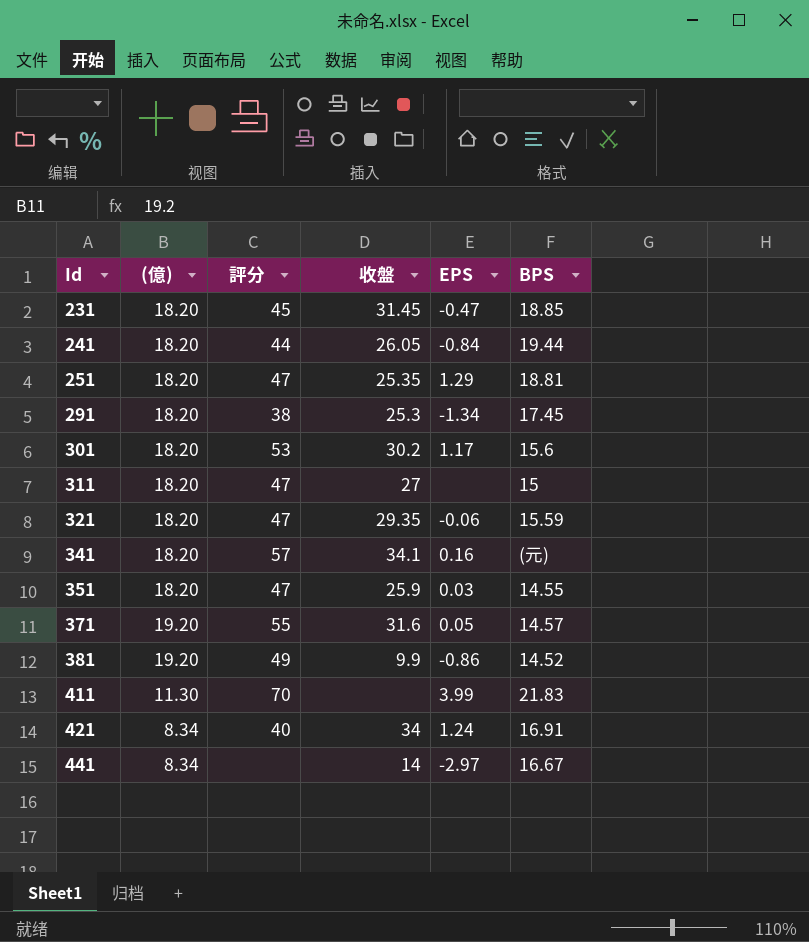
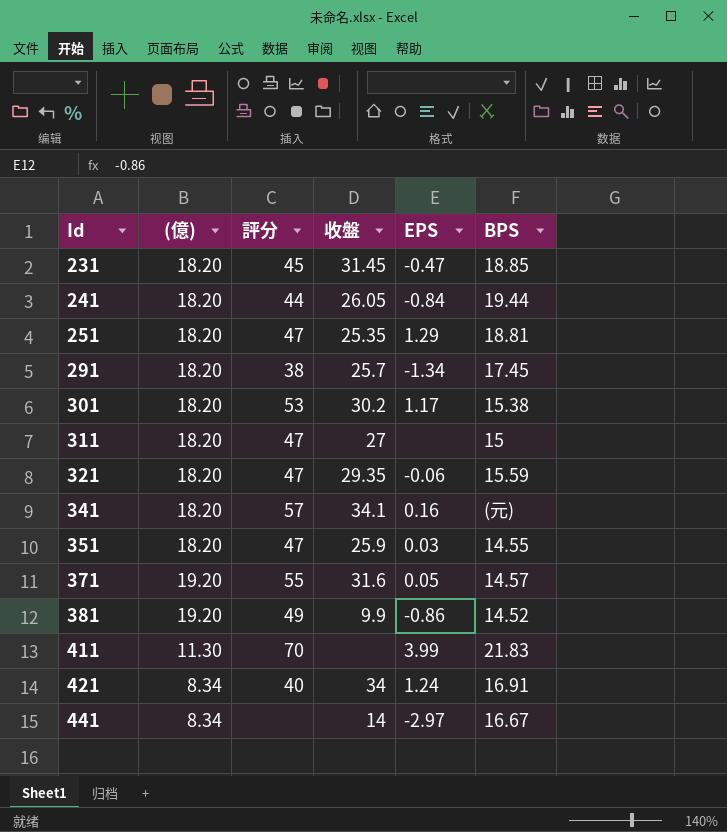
291 | 收盤: 25.3 -> 25.7
301 | BPS: 15.6 -> 15.38

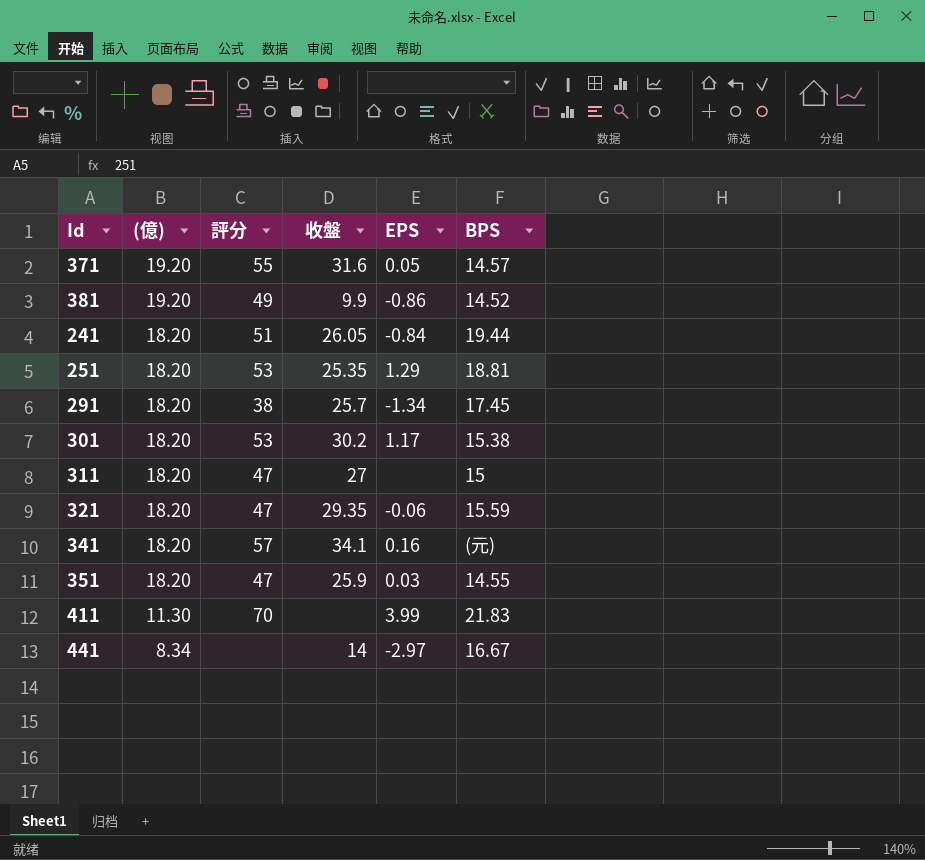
row order: Id ascending -> (億) descending
row 231: 18.20 | 45 | 31.45 | -0.47 | 18.85 -> none
row 421: 8.34 | 40 | 34 | 1.24 | 16.91 -> none
241 | 評分: 44 -> 51
251 | 評分: 47 -> 53

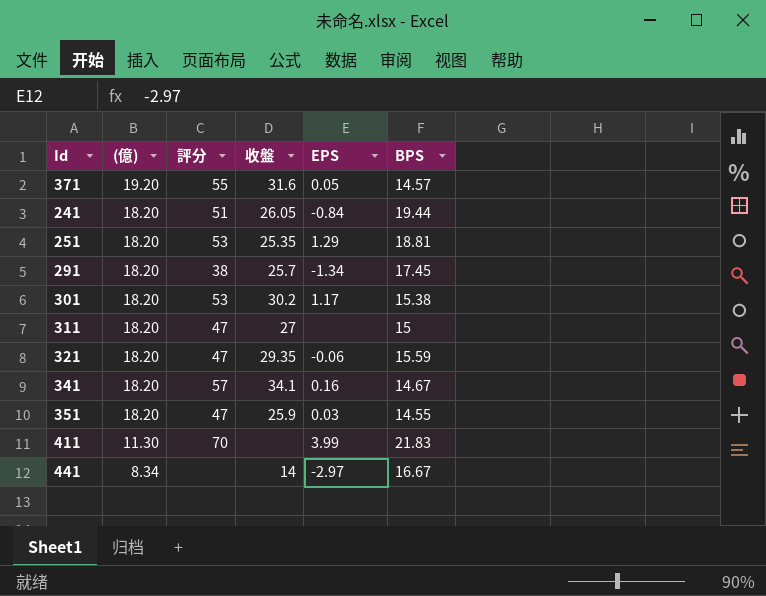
row 381: 19.20 | 49 | 9.9 | -0.86 | 14.52 -> none
341 | BPS: (元) -> 14.67

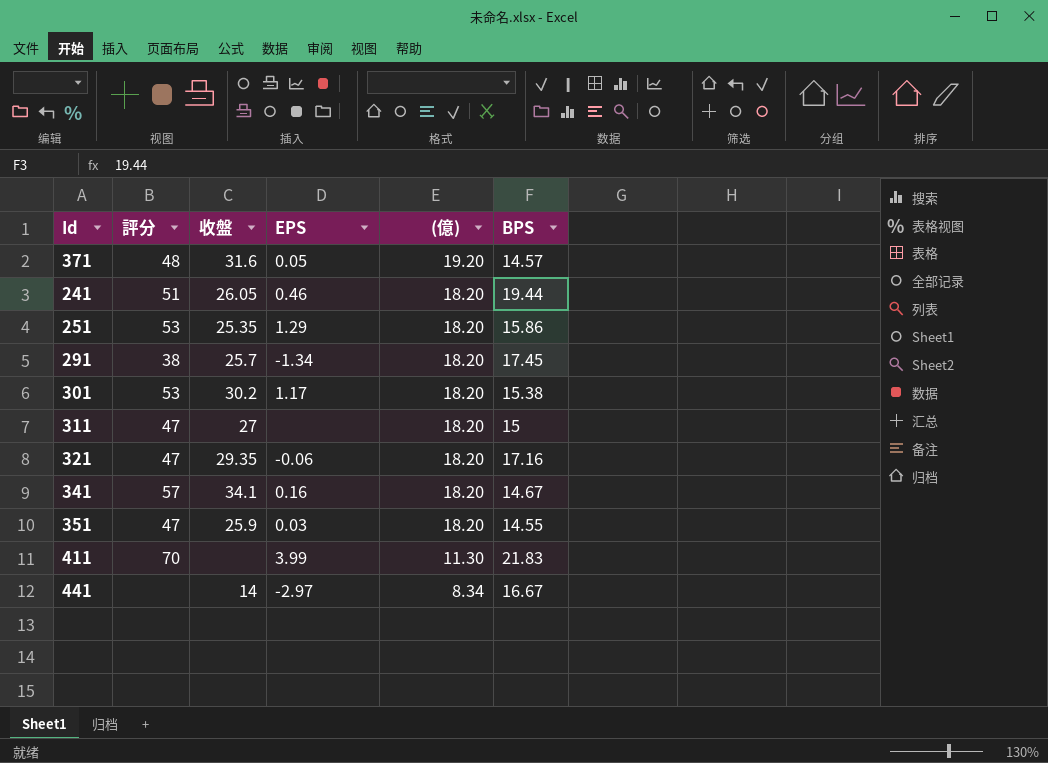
column (億) | position: 2 -> 5
371 | 評分: 55 -> 48
241 | EPS: -0.84 -> 0.46
251 | BPS: 18.81 -> 15.86
321 | BPS: 15.59 -> 17.16

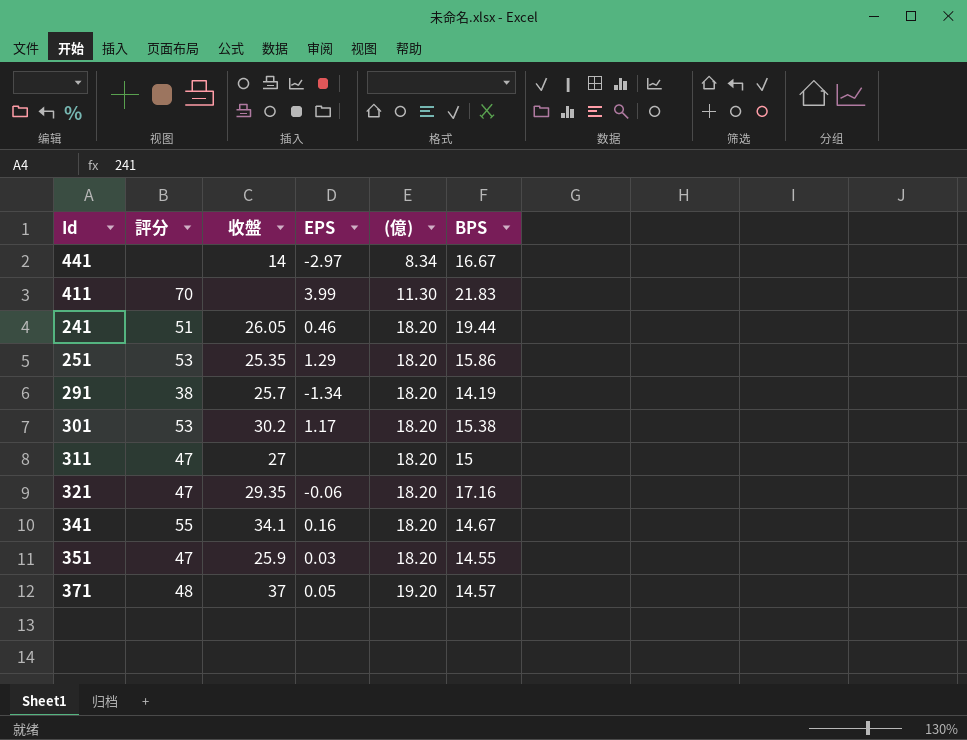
row order: (億) descending -> (億) ascending
291 | BPS: 17.45 -> 14.19
341 | 評分: 57 -> 55
371 | 收盤: 31.6 -> 37

